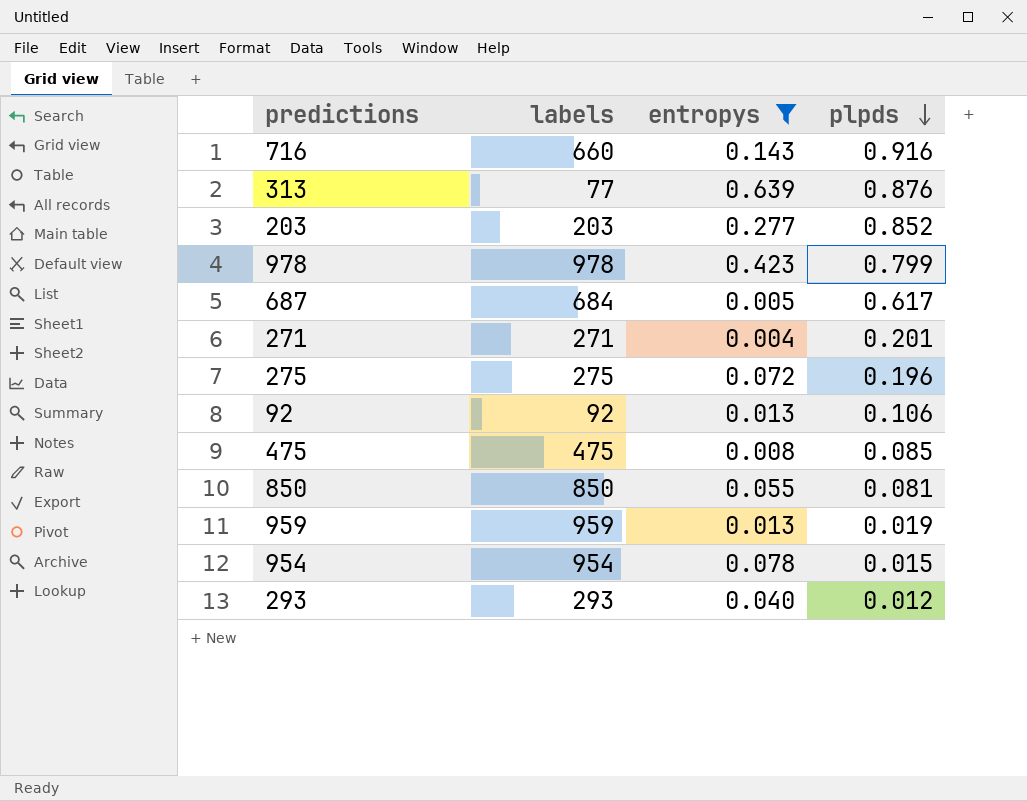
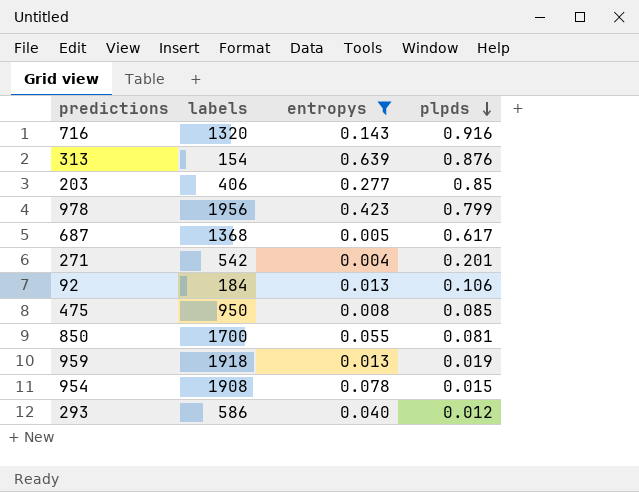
row 275: 275 | 0.072 | 0.196 -> none
716 | labels: 660 -> 1320
313 | labels: 77 -> 154
203 | labels: 203 -> 406
203 | plpds: 0.852 -> 0.85
978 | labels: 978 -> 1956
687 | labels: 684 -> 1368
271 | labels: 271 -> 542
92 | labels: 92 -> 184
475 | labels: 475 -> 950
850 | labels: 850 -> 1700
959 | labels: 959 -> 1918
954 | labels: 954 -> 1908
293 | labels: 293 -> 586

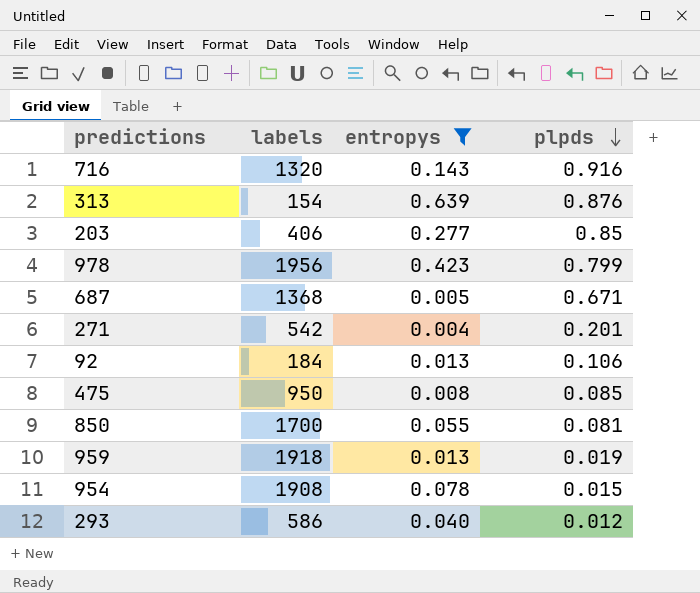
687 | plpds: 0.617 -> 0.671

